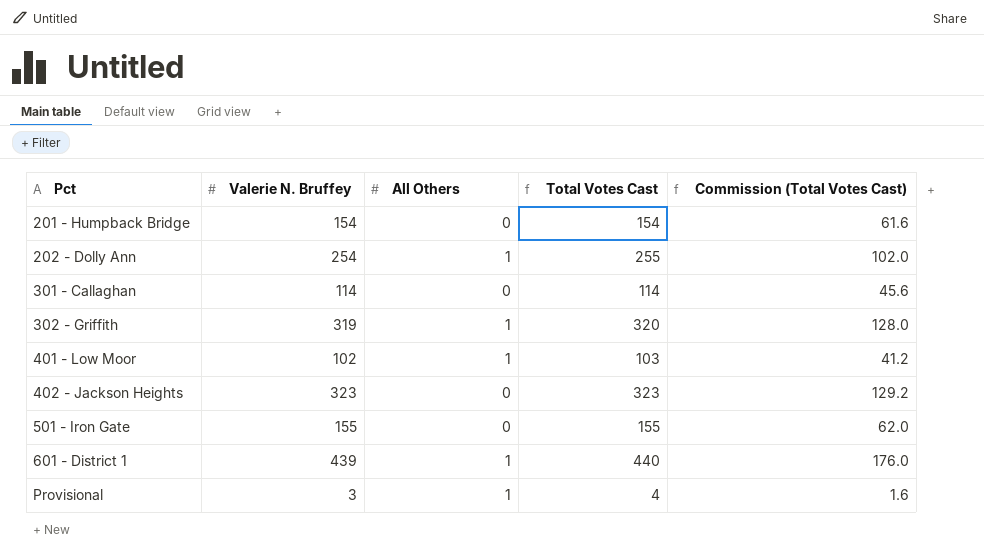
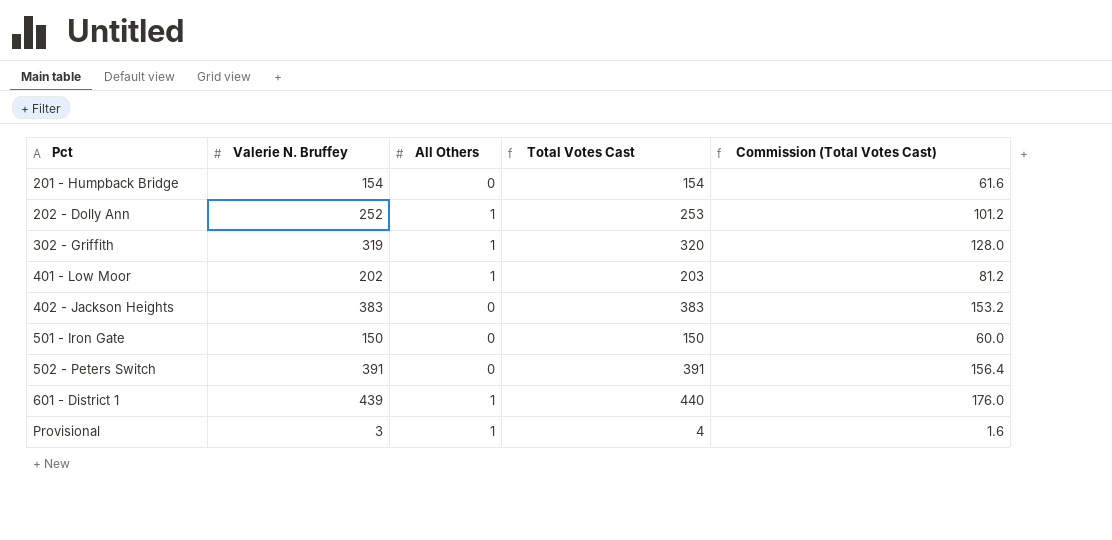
row 301 - Callaghan: 114 | 0 | 114 | 45.6 -> none
202 - Dolly Ann | Valerie N. Bruffey: 254 -> 252
202 - Dolly Ann | Total Votes Cast: 255 -> 253
202 - Dolly Ann | Commission (Total Votes Cast): 102.0 -> 101.2
401 - Low Moor | Valerie N. Bruffey: 102 -> 202
401 - Low Moor | Total Votes Cast: 103 -> 203
401 - Low Moor | Commission (Total Votes Cast): 41.2 -> 81.2
402 - Jackson Heights | Valerie N. Bruffey: 323 -> 383
402 - Jackson Heights | Total Votes Cast: 323 -> 383
402 - Jackson Heights | Commission (Total Votes Cast): 129.2 -> 153.2
501 - Iron Gate | Valerie N. Bruffey: 155 -> 150
501 - Iron Gate | Total Votes Cast: 155 -> 150
501 - Iron Gate | Commission (Total Votes Cast): 62.0 -> 60.0
row 502 - Peters Switch: none -> 391 | 0 | 391 | 156.4

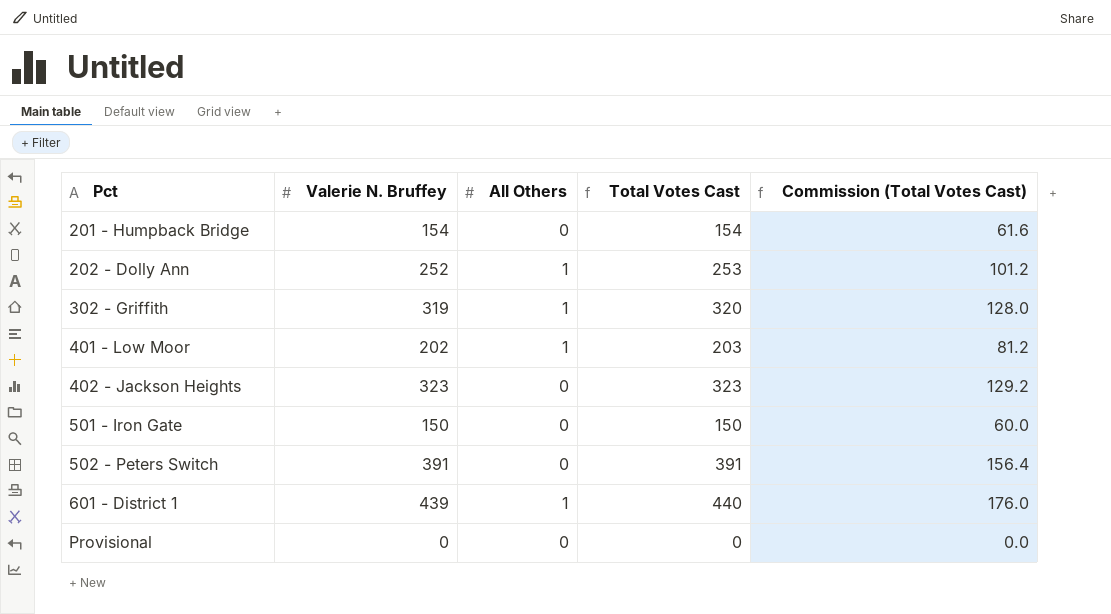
402 - Jackson Heights | Valerie N. Bruffey: 383 -> 323
402 - Jackson Heights | Total Votes Cast: 383 -> 323
402 - Jackson Heights | Commission (Total Votes Cast): 153.2 -> 129.2
Provisional | Valerie N. Bruffey: 3 -> 0
Provisional | All Others: 1 -> 0
Provisional | Total Votes Cast: 4 -> 0
Provisional | Commission (Total Votes Cast): 1.6 -> 0.0

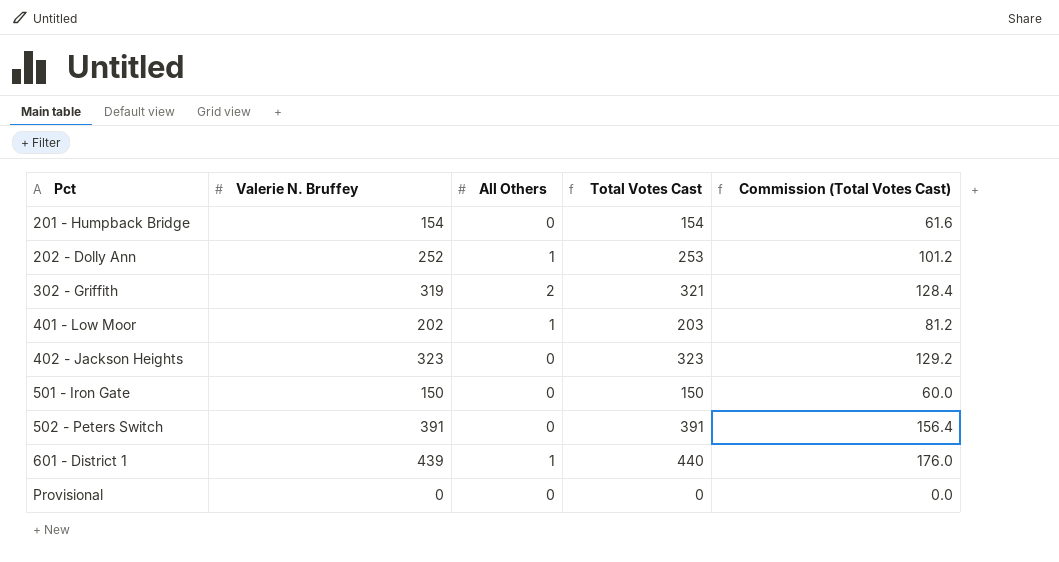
302 - Griffith | All Others: 1 -> 2
302 - Griffith | Total Votes Cast: 320 -> 321
302 - Griffith | Commission (Total Votes Cast): 128.0 -> 128.4

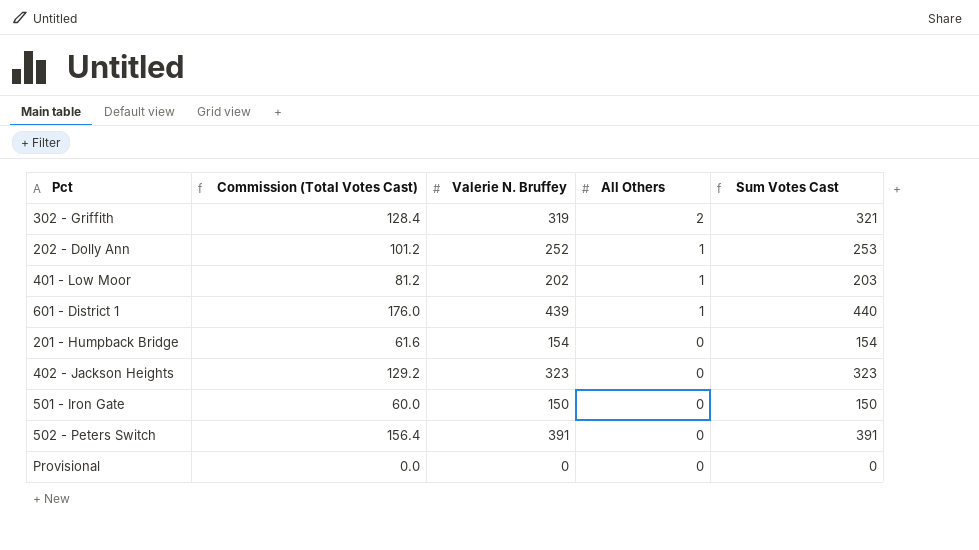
row order: Pct ascending -> All Others descending
column Commission (Total Votes Cast) | position: 5 -> 2
column name: Total Votes Cast -> Sum Votes Cast

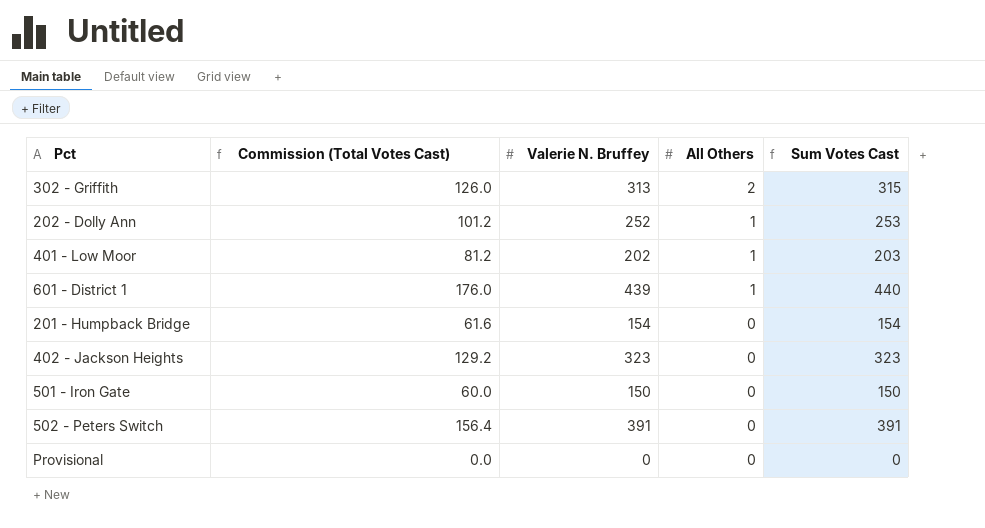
302 - Griffith | Commission (Total Votes Cast): 128.4 -> 126.0
302 - Griffith | Valerie N. Bruffey: 319 -> 313
302 - Griffith | Sum Votes Cast: 321 -> 315

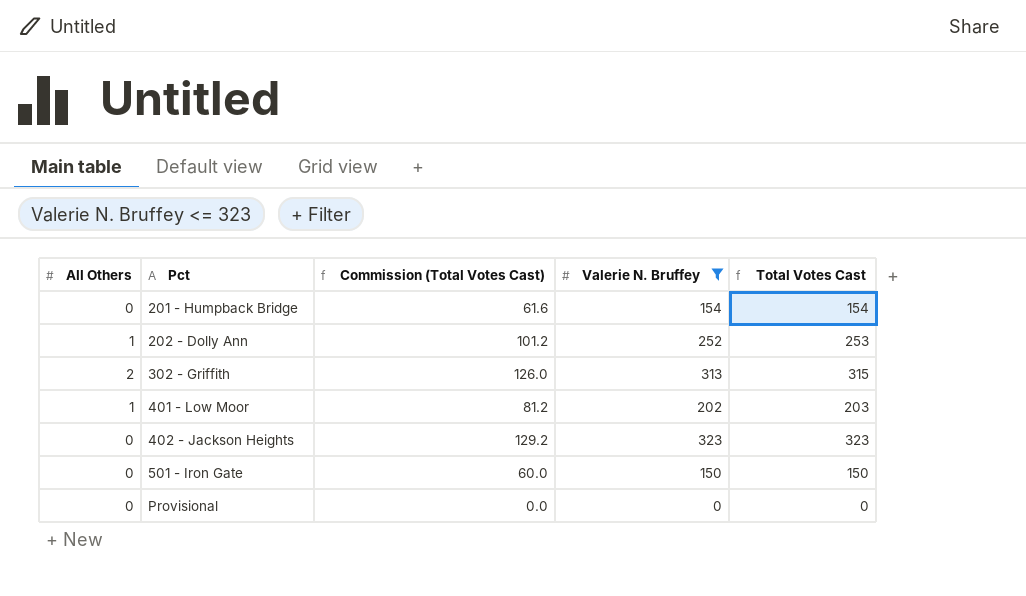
filter: none -> Valerie N. Bruffey <= 323
row order: All Others descending -> Pct ascending
column All Others | position: 4 -> 1
column name: Sum Votes Cast -> Total Votes Cast

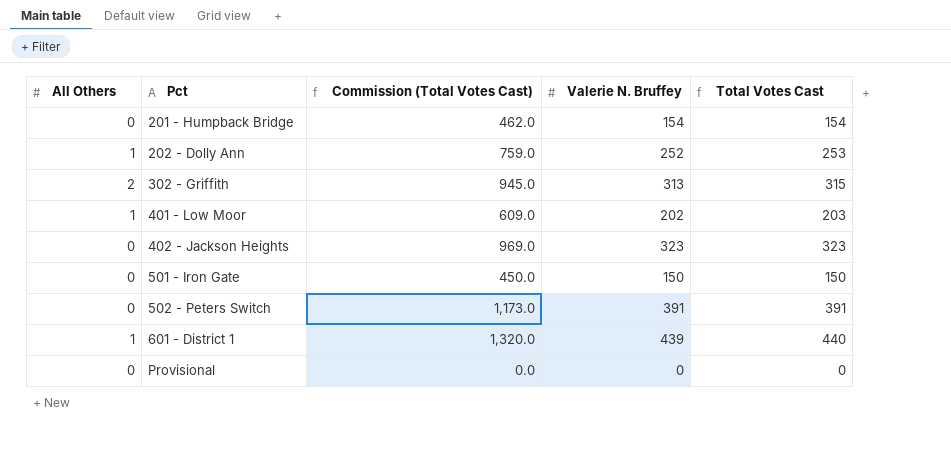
filter: Valerie N. Bruffey <= 323 -> none
column Commission (Total Votes Cast) | formula: [Total Votes Cast] * 0.4 -> [Total Votes Cast] * 3

